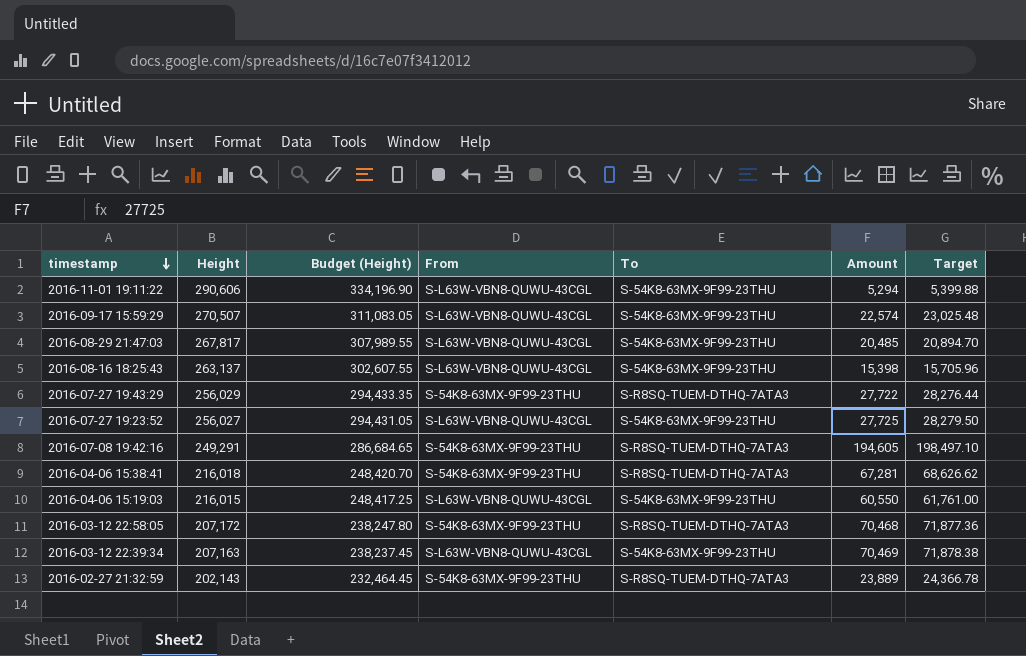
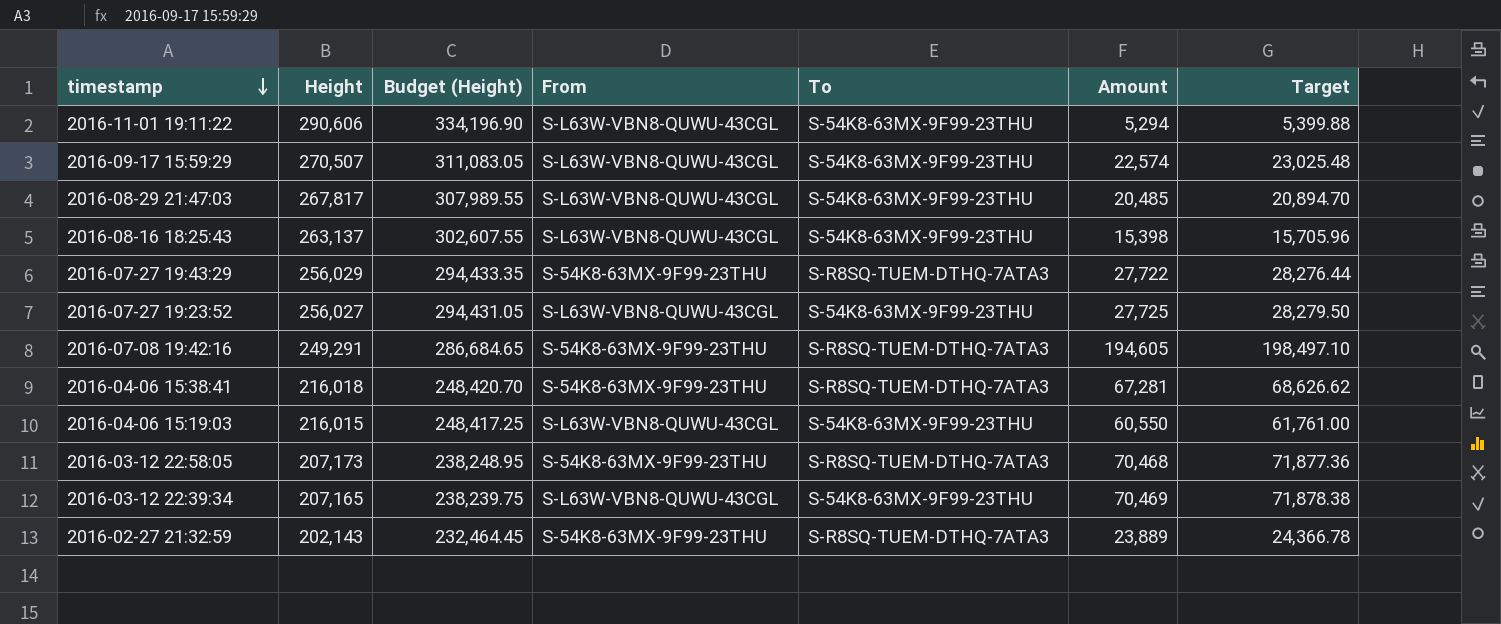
2016-03-12 22:58:05 | Height: 207,172 -> 207,173
2016-03-12 22:58:05 | Budget (Height): 238,247.80 -> 238,248.95
2016-03-12 22:39:34 | Height: 207,163 -> 207,165
2016-03-12 22:39:34 | Budget (Height): 238,237.45 -> 238,239.75

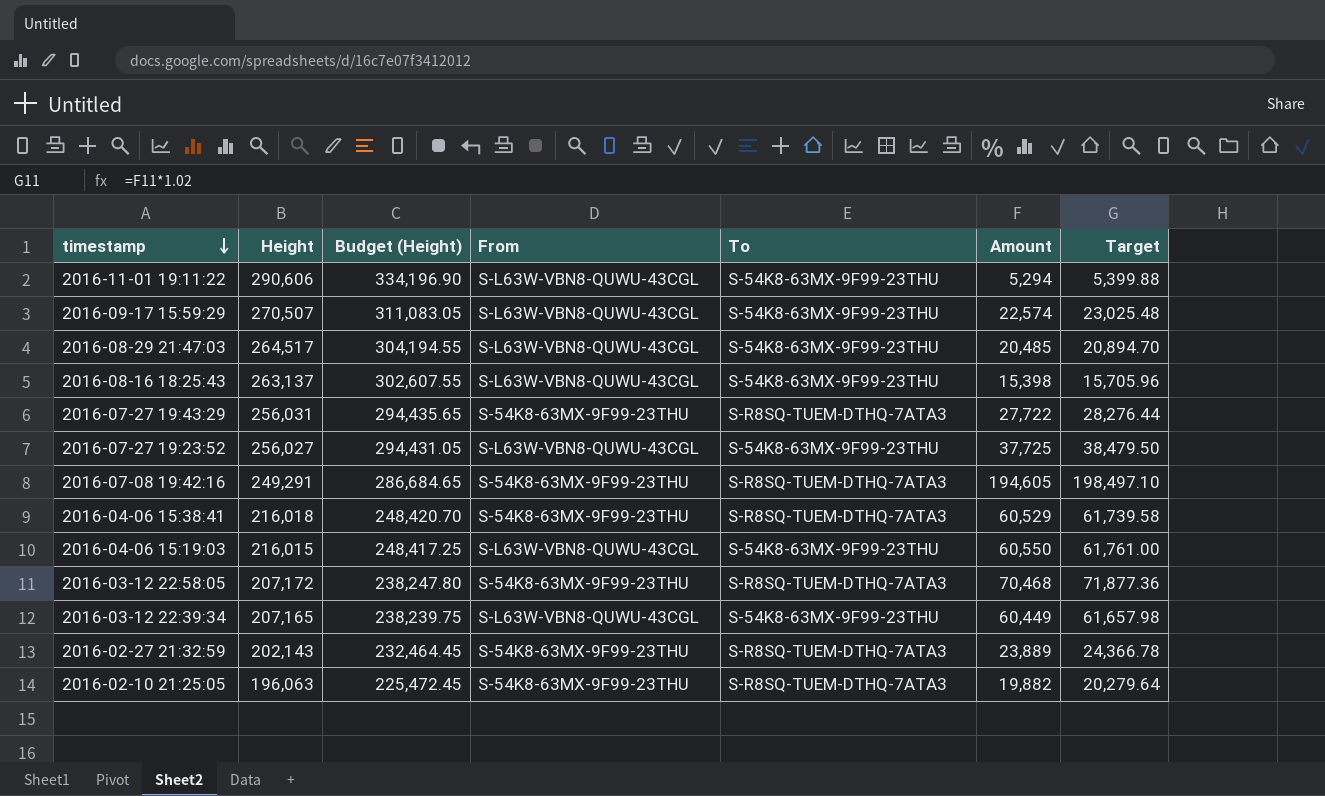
2016-08-29 21:47:03 | Height: 267,817 -> 264,517
2016-08-29 21:47:03 | Budget (Height): 307,989.55 -> 304,194.55
2016-07-27 19:43:29 | Height: 256,029 -> 256,031
2016-07-27 19:43:29 | Budget (Height): 294,433.35 -> 294,435.65
2016-07-27 19:23:52 | Amount: 27,725 -> 37,725
2016-07-27 19:23:52 | Target: 28,279.50 -> 38,479.50
2016-04-06 15:38:41 | Amount: 67,281 -> 60,529
2016-04-06 15:38:41 | Target: 68,626.62 -> 61,739.58
2016-03-12 22:58:05 | Height: 207,173 -> 207,172
2016-03-12 22:58:05 | Budget (Height): 238,248.95 -> 238,247.80
2016-03-12 22:39:34 | Amount: 70,469 -> 60,449
2016-03-12 22:39:34 | Target: 71,878.38 -> 61,657.98
row 2016-02-10 21:25:05: none -> 196,063 | 225,472.45 | S-54K8-63MX-9F99-23THU | S-R8SQ-TUEM-DTHQ-7ATA3 | 19,882 | 20,279.64

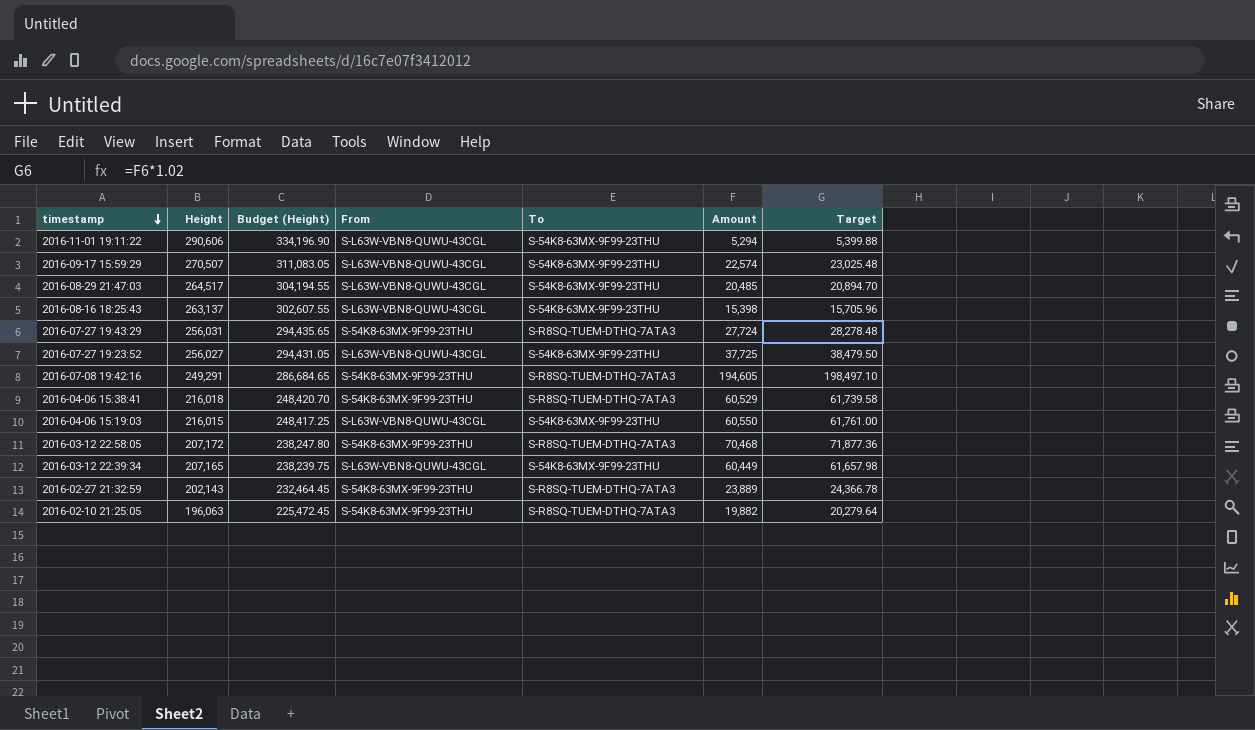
2016-07-27 19:43:29 | Amount: 27,722 -> 27,724
2016-07-27 19:43:29 | Target: 28,276.44 -> 28,278.48

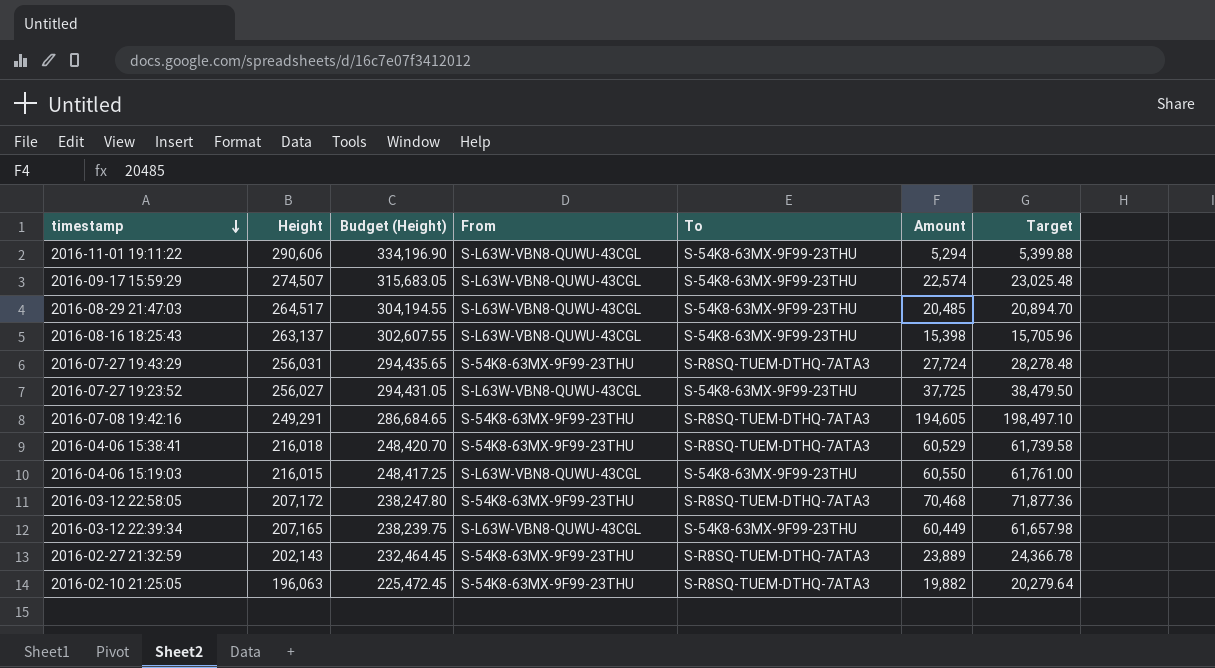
2016-09-17 15:59:29 | Height: 270,507 -> 274,507
2016-09-17 15:59:29 | Budget (Height): 311,083.05 -> 315,683.05

